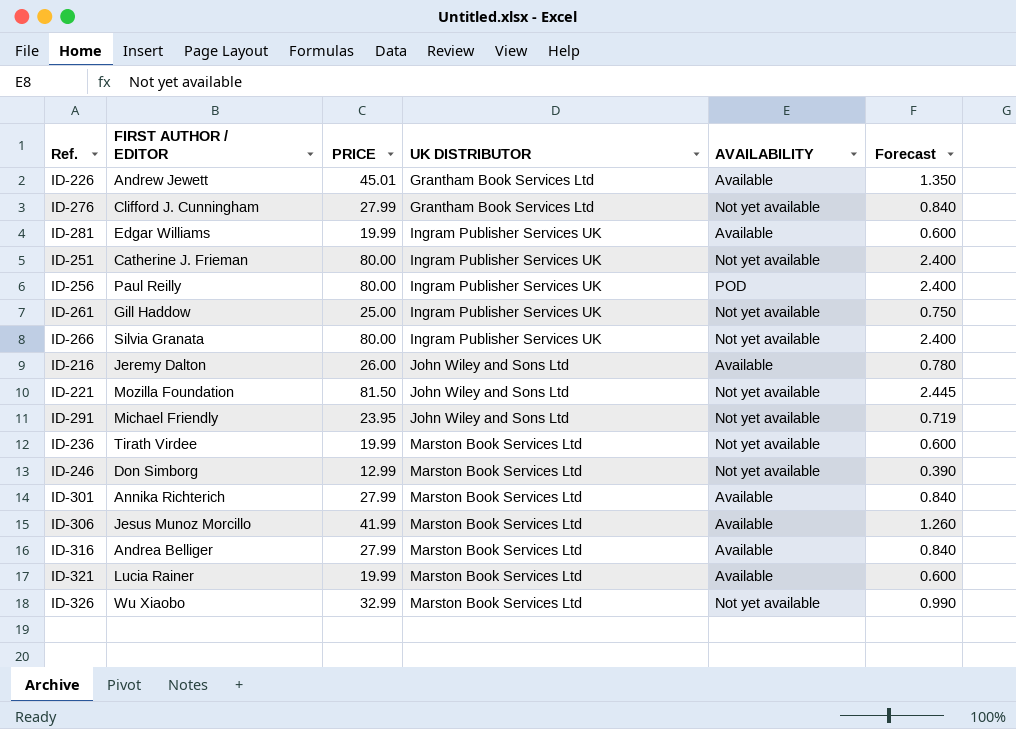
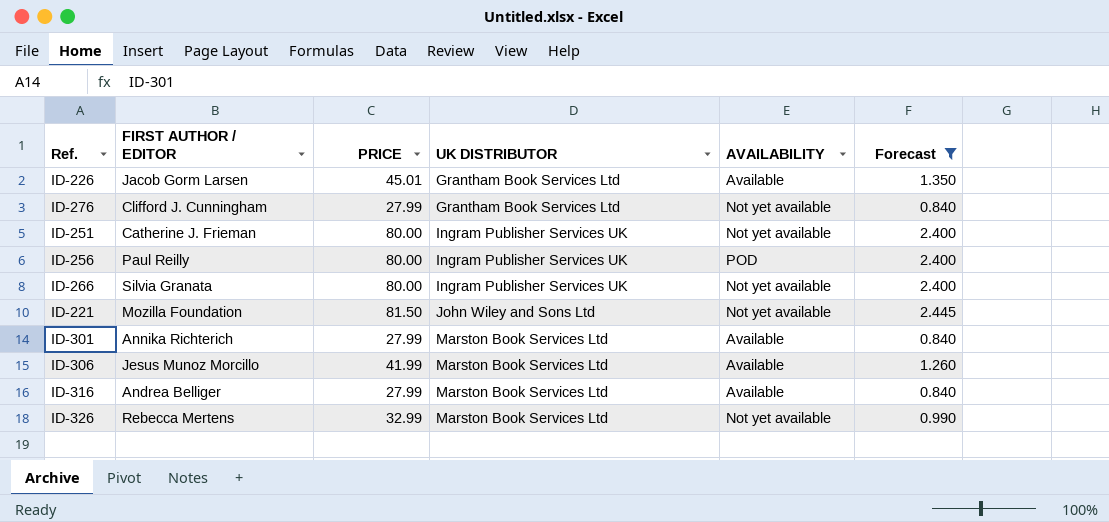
filter: none -> Forecast >= 0.840
ID-226 | FIRST AUTHOR / EDITOR: Andrew Jewett -> Jacob Gorm Larsen
ID-326 | FIRST AUTHOR / EDITOR: Wu Xiaobo -> Rebecca Mertens

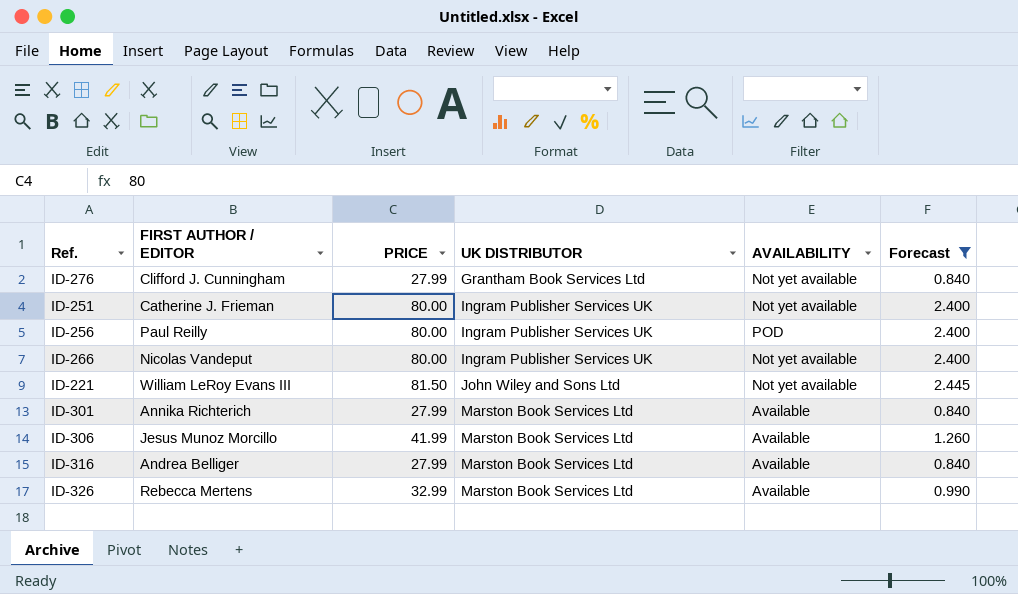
row ID-226: Jacob Gorm Larsen | 45.01 | Grantham Book Services Ltd | Available | 1.350 -> none
ID-266 | FIRST AUTHOR / EDITOR: Silvia Granata -> Nicolas Vandeput
ID-221 | FIRST AUTHOR / EDITOR: Mozilla Foundation -> William LeRoy Evans III
ID-326 | AVAILABILITY: Not yet available -> Available

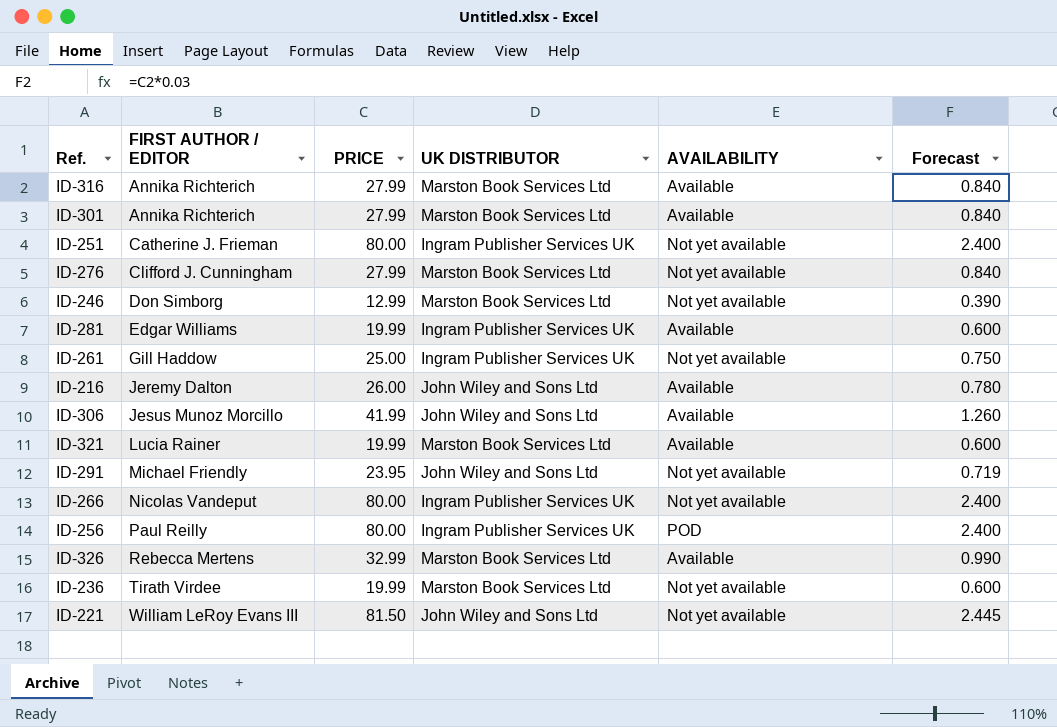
filter: Forecast >= 0.840 -> none
row order: UK DISTRIBUTOR ascending -> FIRST AUTHOR / EDITOR ascending
ID-316 | FIRST AUTHOR / EDITOR: Andrea Belliger -> Annika Richterich
ID-276 | UK DISTRIBUTOR: Grantham Book Services Ltd -> Marston Book Services Ltd
ID-306 | UK DISTRIBUTOR: Marston Book Services Ltd -> John Wiley and Sons Ltd

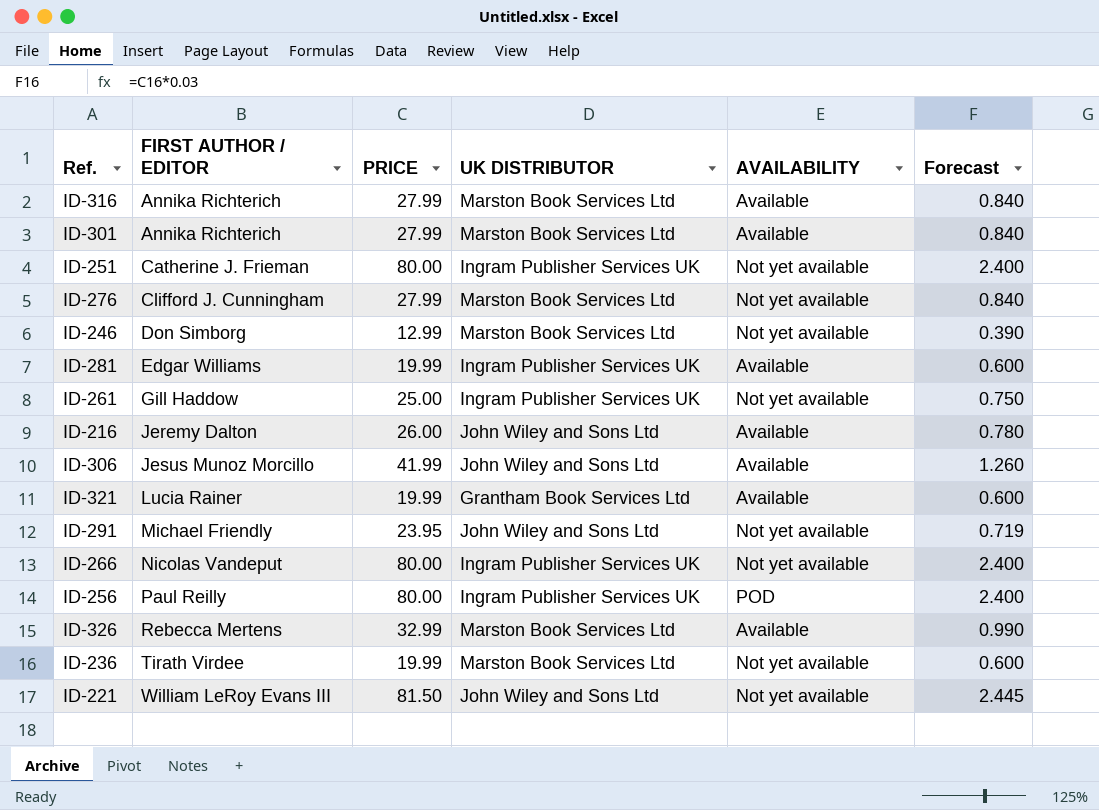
ID-321 | UK DISTRIBUTOR: Marston Book Services Ltd -> Grantham Book Services Ltd

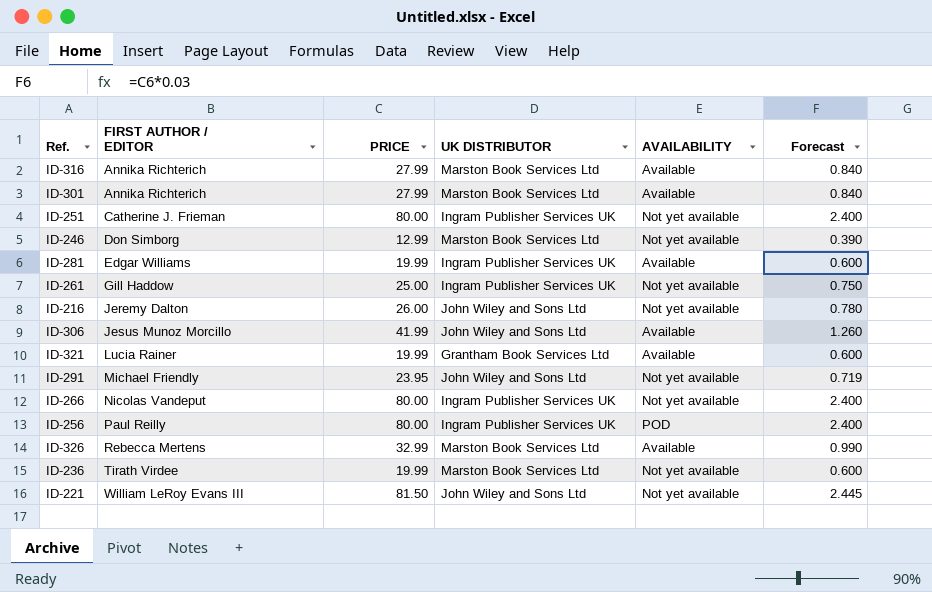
row ID-276: Clifford J. Cunningham | 27.99 | Marston Book Services Ltd | Not yet available | 0.840 -> none
ID-216 | AVAILABILITY: Available -> Not yet available

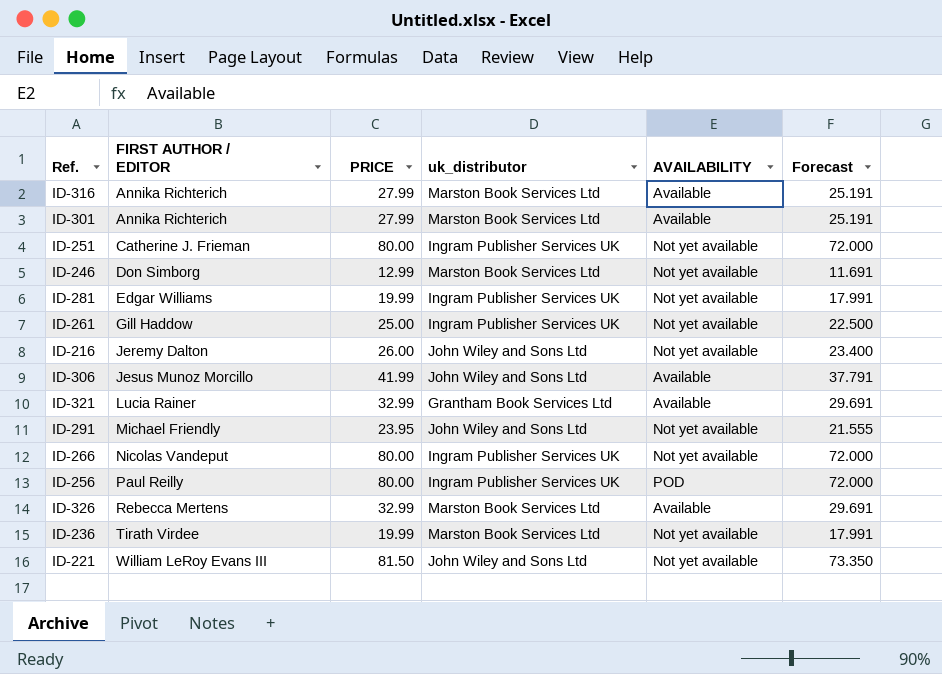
column name: UK DISTRIBUTOR -> uk_distributor
column Forecast | formula: [PRICE] * 0.03 -> [PRICE] * 0.9
ID-281 | AVAILABILITY: Available -> Not yet available
ID-321 | PRICE: 19.99 -> 32.99

